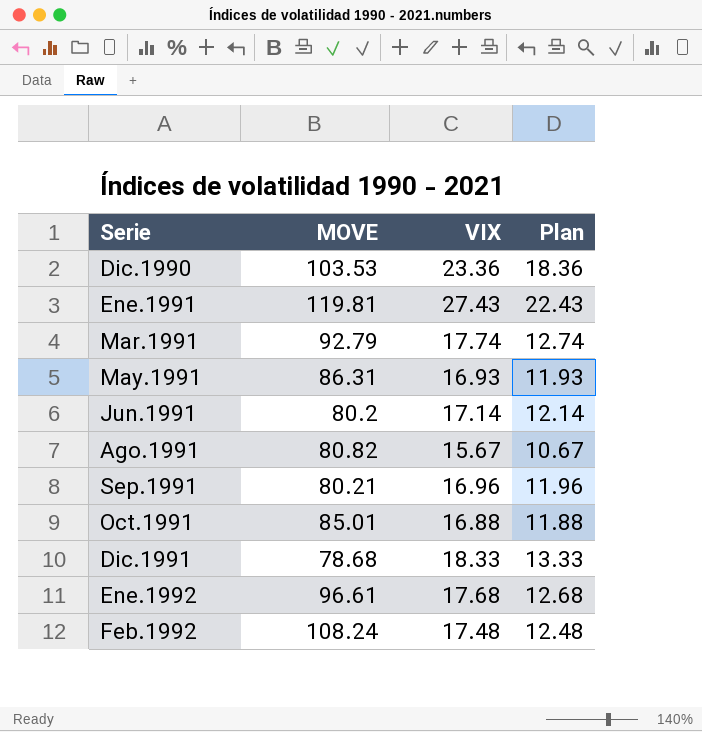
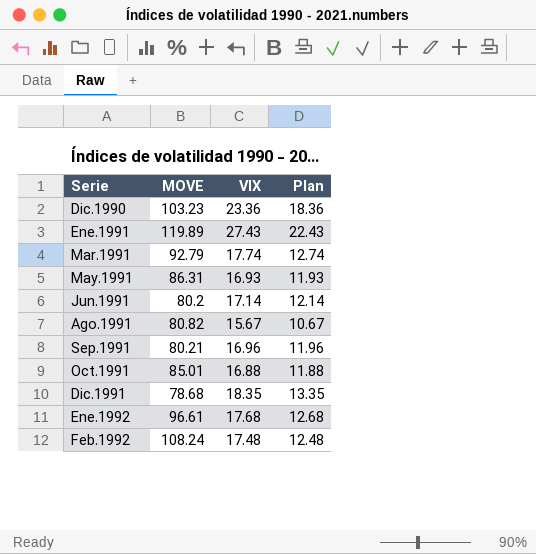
Dic.1990 | MOVE: 103.53 -> 103.23
Ene.1991 | MOVE: 119.81 -> 119.89
Dic.1991 | VIX: 18.33 -> 18.35
Dic.1991 | Plan: 13.33 -> 13.35

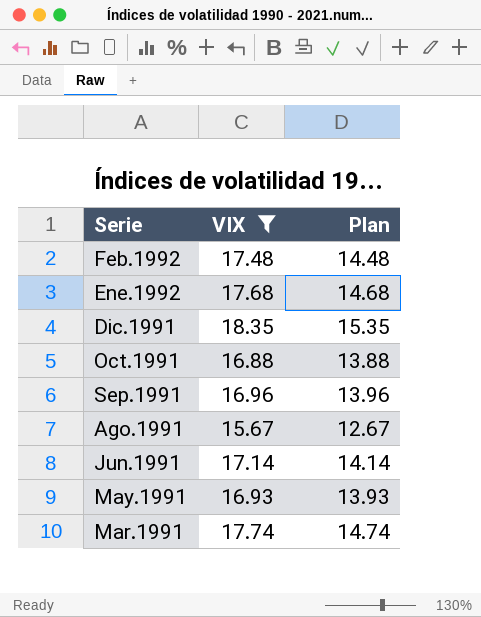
filter: none -> VIX <= 18.35
row order: Serie ascending -> Serie descending
column MOVE | position: 2 -> none
column Plan | formula: [VIX] - 5 -> [VIX] - 3

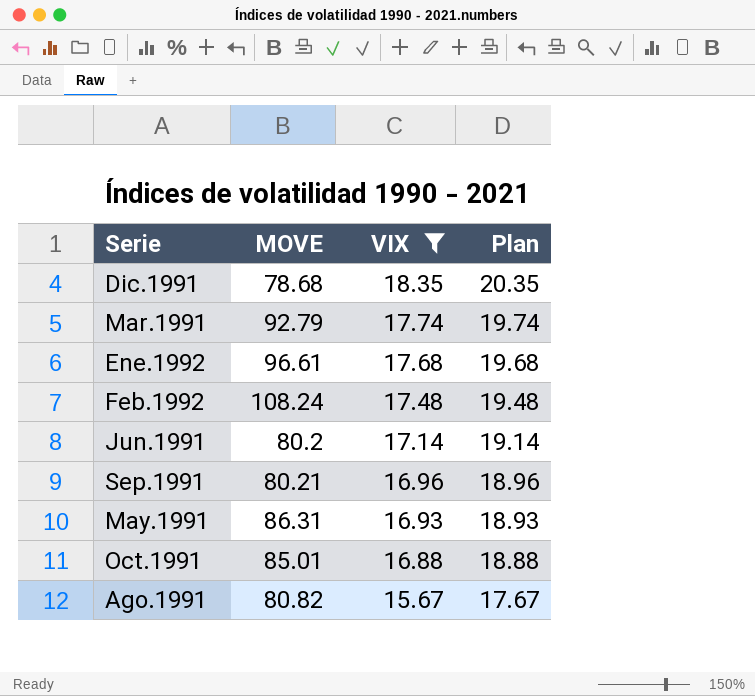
row order: Serie descending -> VIX descending
column MOVE | position: none -> 2
column Plan | formula: [VIX] - 3 -> [VIX] + 2

